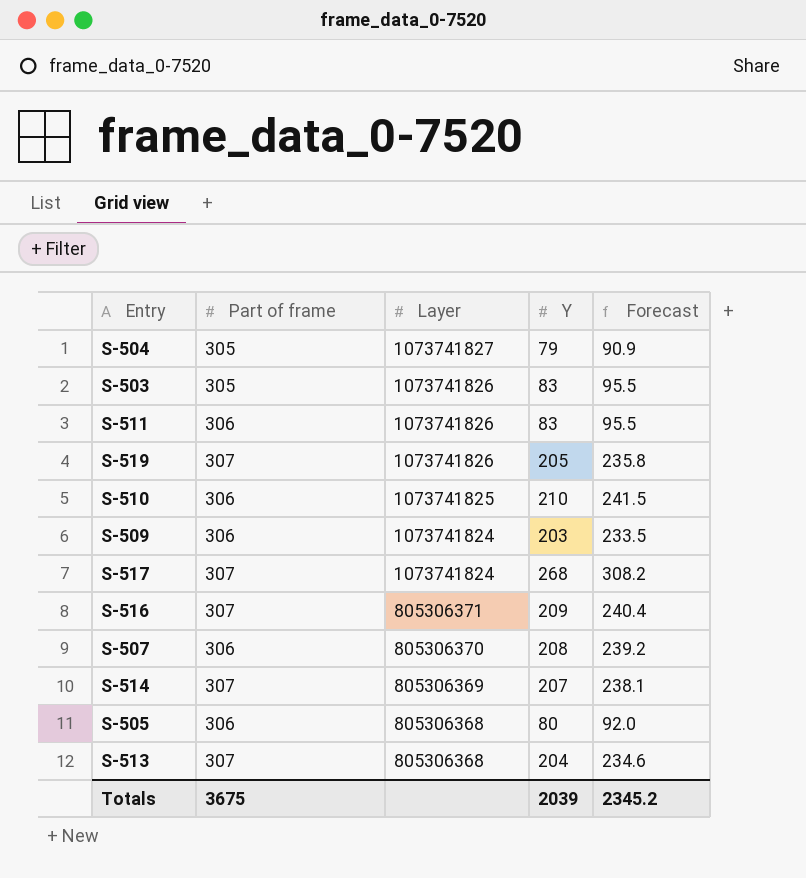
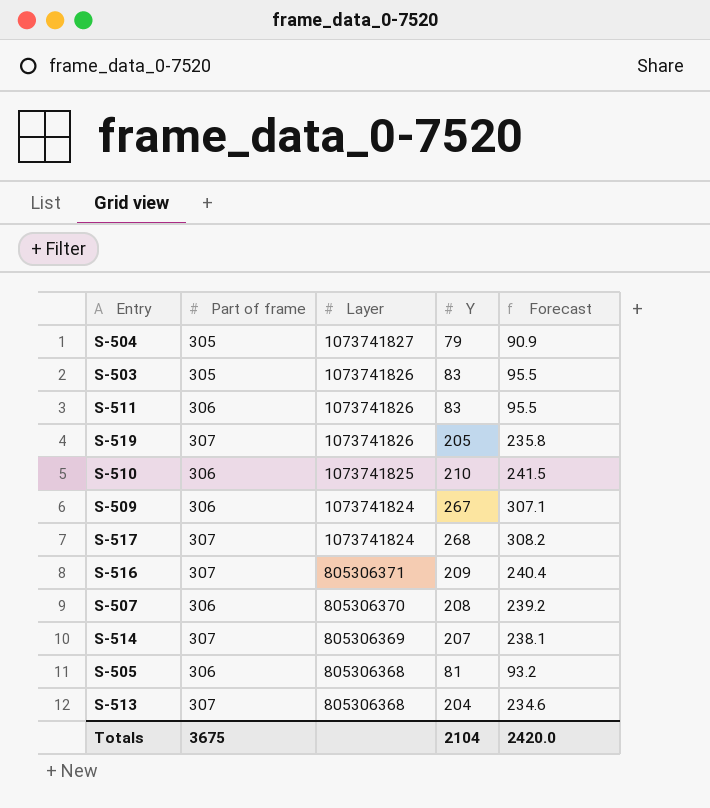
S-509 | Y: 203 -> 267
S-509 | Forecast: 233.5 -> 307.1
S-505 | Y: 80 -> 81
S-505 | Forecast: 92.0 -> 93.2
Totals | Y: 2039 -> 2104
Totals | Forecast: 2345.2 -> 2420.0

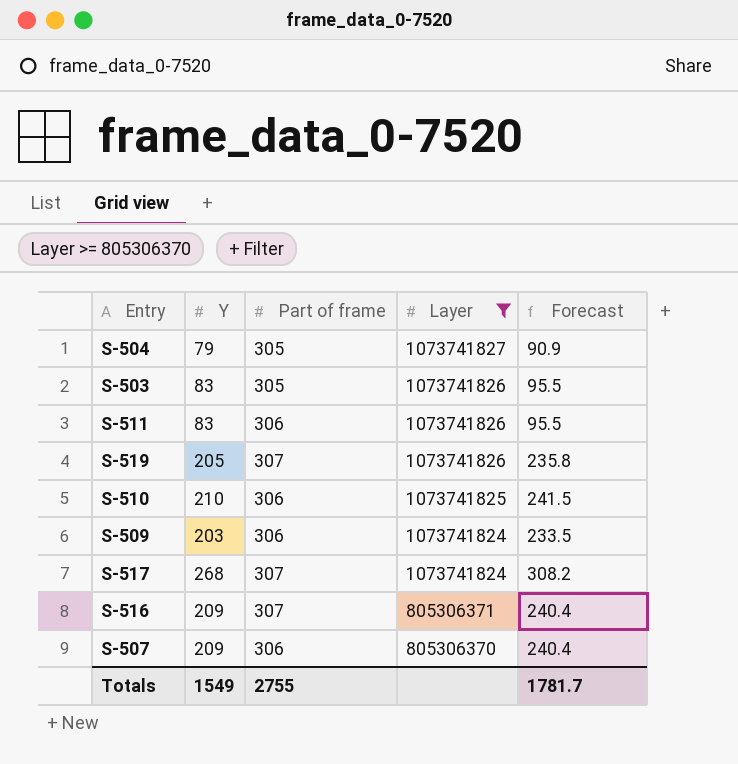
filter: none -> Layer >= 805306370
column Y | position: 4 -> 2
S-509 | Y: 267 -> 203
S-509 | Forecast: 307.1 -> 233.5
S-507 | Y: 208 -> 209
S-507 | Forecast: 239.2 -> 240.4
Totals | Y: 2104 -> 1549
Totals | Part of frame: 3675 -> 2755
Totals | Forecast: 2420.0 -> 1781.7

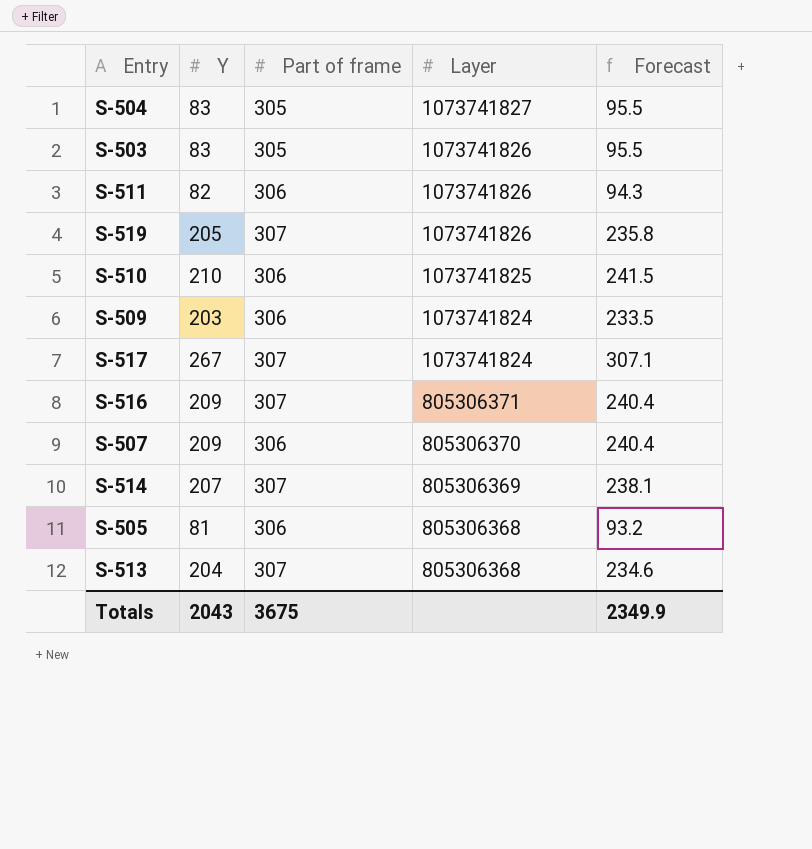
filter: Layer >= 805306370 -> none
S-504 | Y: 79 -> 83
S-504 | Forecast: 90.9 -> 95.5
S-511 | Y: 83 -> 82
S-511 | Forecast: 95.5 -> 94.3
S-517 | Y: 268 -> 267
S-517 | Forecast: 308.2 -> 307.1
Totals | Y: 1549 -> 2043
Totals | Part of frame: 2755 -> 3675
Totals | Forecast: 1781.7 -> 2349.9

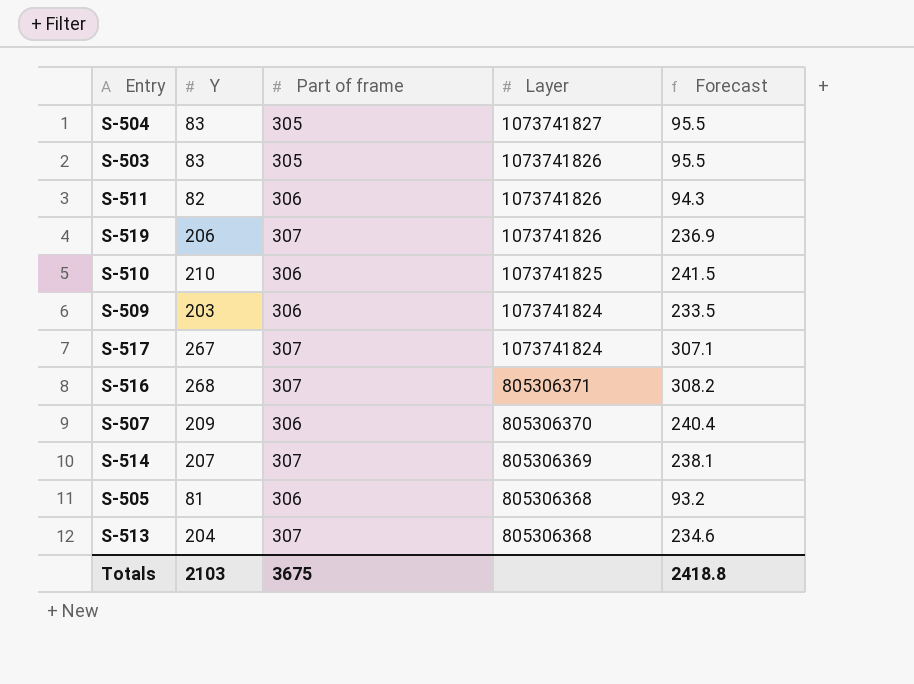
S-519 | Y: 205 -> 206
S-519 | Forecast: 235.8 -> 236.9
S-516 | Y: 209 -> 268
S-516 | Forecast: 240.4 -> 308.2
Totals | Y: 2043 -> 2103
Totals | Forecast: 2349.9 -> 2418.8

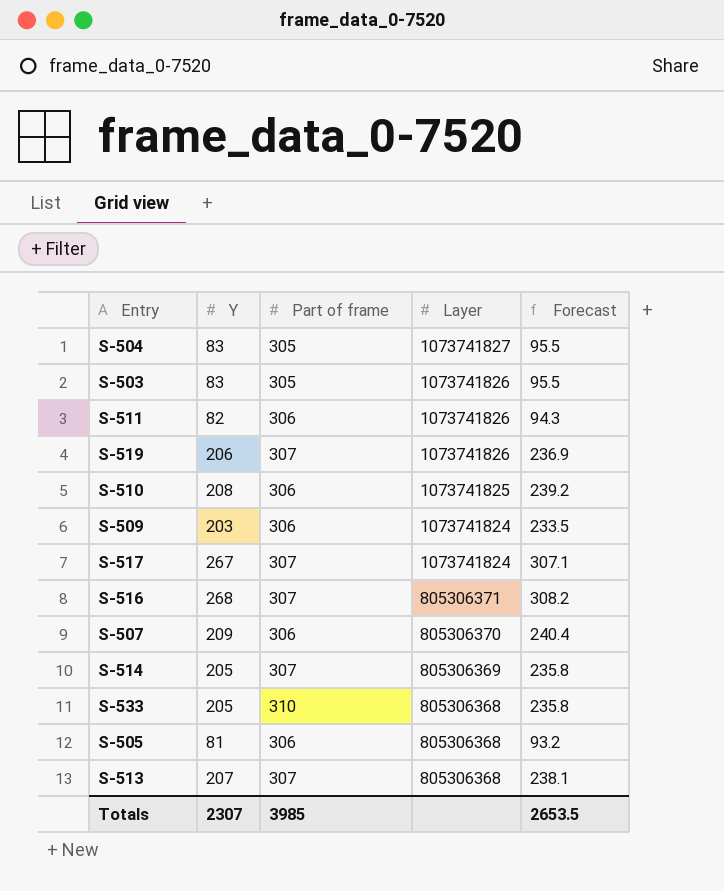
S-510 | Y: 210 -> 208
S-510 | Forecast: 241.5 -> 239.2
S-514 | Y: 207 -> 205
S-514 | Forecast: 238.1 -> 235.8
row S-533: none -> 205 | 310 | 805306368 | 235.8
S-513 | Y: 204 -> 207
S-513 | Forecast: 234.6 -> 238.1
Totals | Y: 2103 -> 2307
Totals | Part of frame: 3675 -> 3985
Totals | Forecast: 2418.8 -> 2653.5

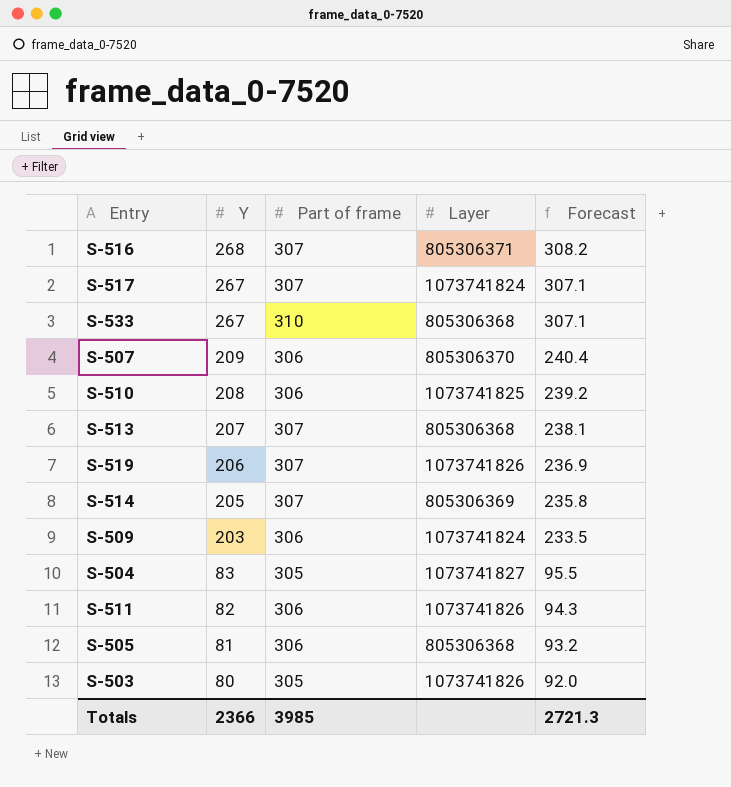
row order: Layer descending -> Y descending
S-533 | Y: 205 -> 267
S-533 | Forecast: 235.8 -> 307.1
S-503 | Y: 83 -> 80
S-503 | Forecast: 95.5 -> 92.0
Totals | Y: 2307 -> 2366
Totals | Forecast: 2653.5 -> 2721.3

